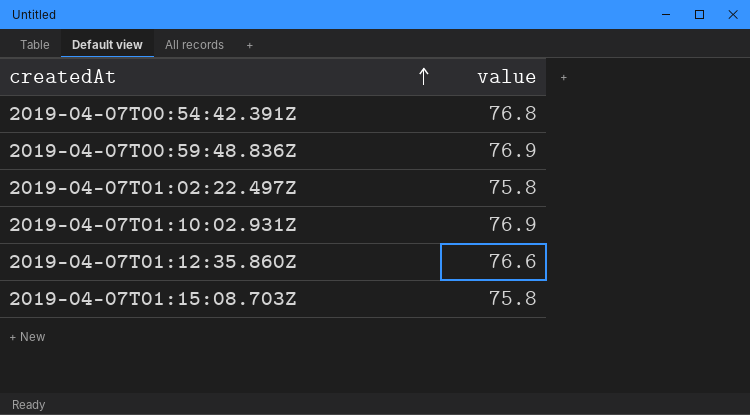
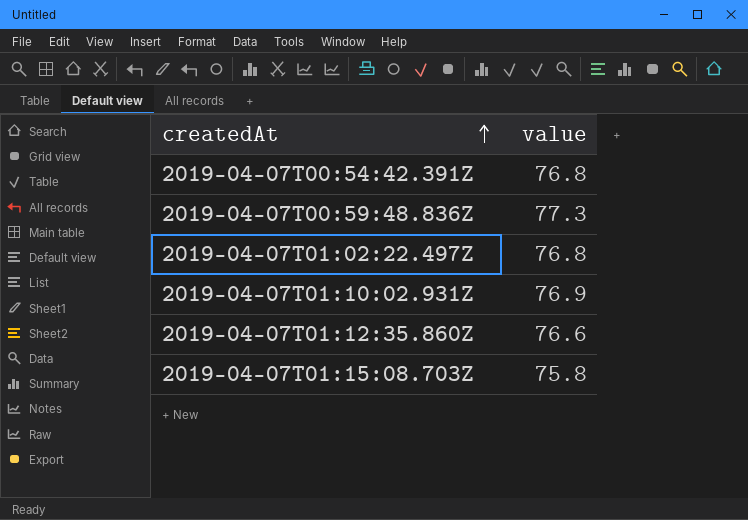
2019-04-07T00:59:48.836Z | value: 76.9 -> 77.3
2019-04-07T01:02:22.497Z | value: 75.8 -> 76.8

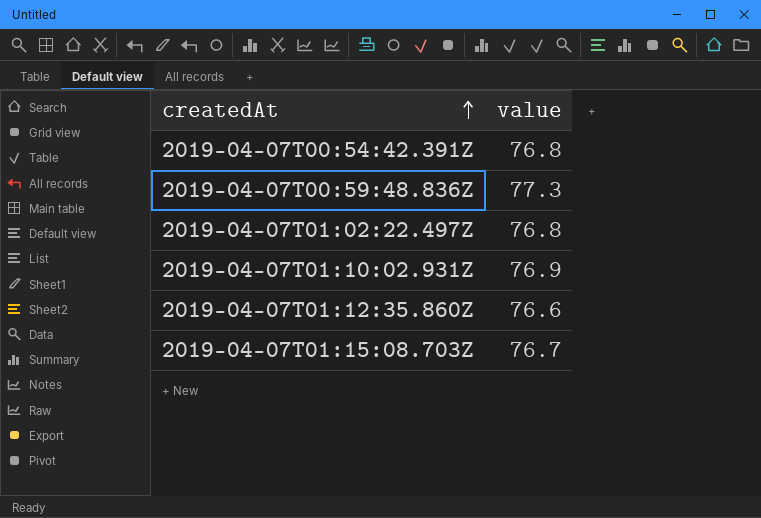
2019-04-07T01:15:08.703Z | value: 75.8 -> 76.7

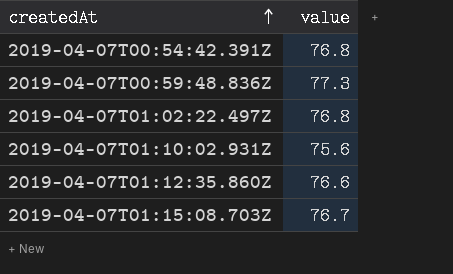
2019-04-07T01:10:02.931Z | value: 76.9 -> 75.6

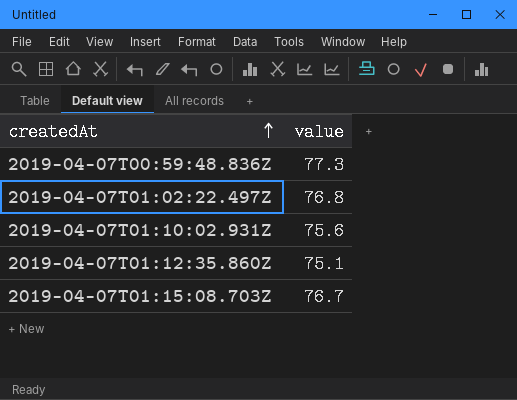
row 2019-04-07T00:54:42.391Z: 76.8 -> none
2019-04-07T01:12:35.860Z | value: 76.6 -> 75.1

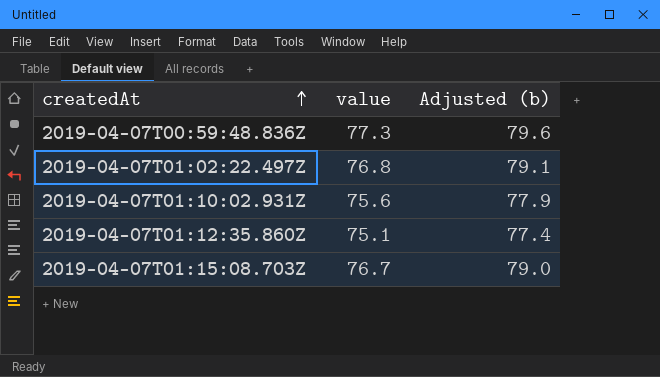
column Adjusted (b) | formula: none -> [value] * 1.03

